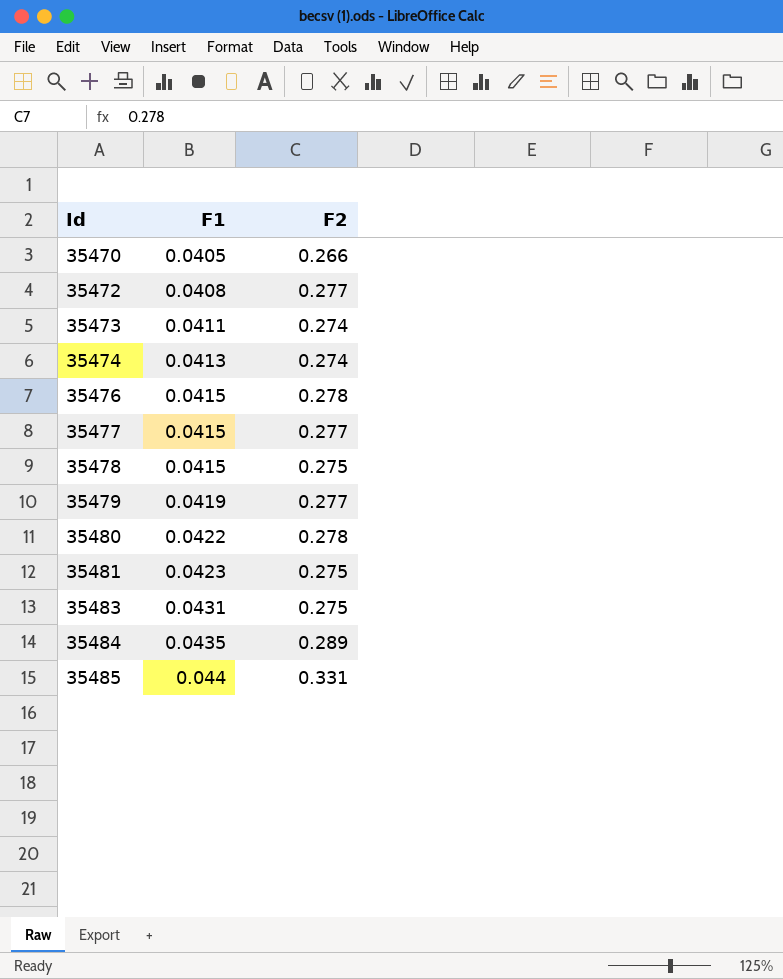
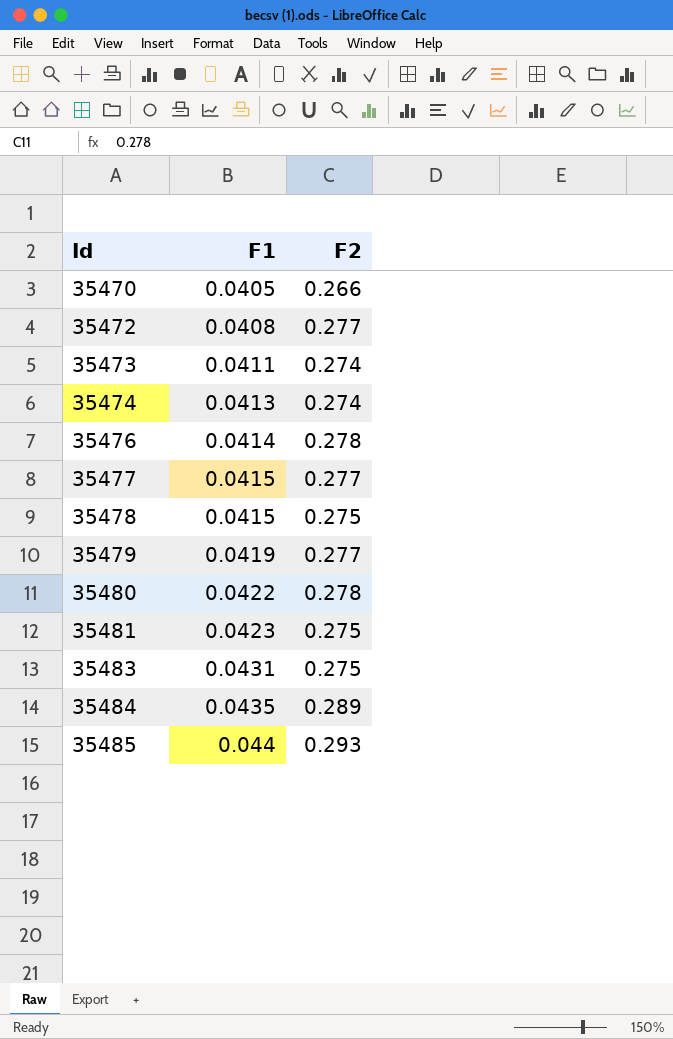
35476 | F1: 0.0415 -> 0.0414
35485 | F2: 0.331 -> 0.293

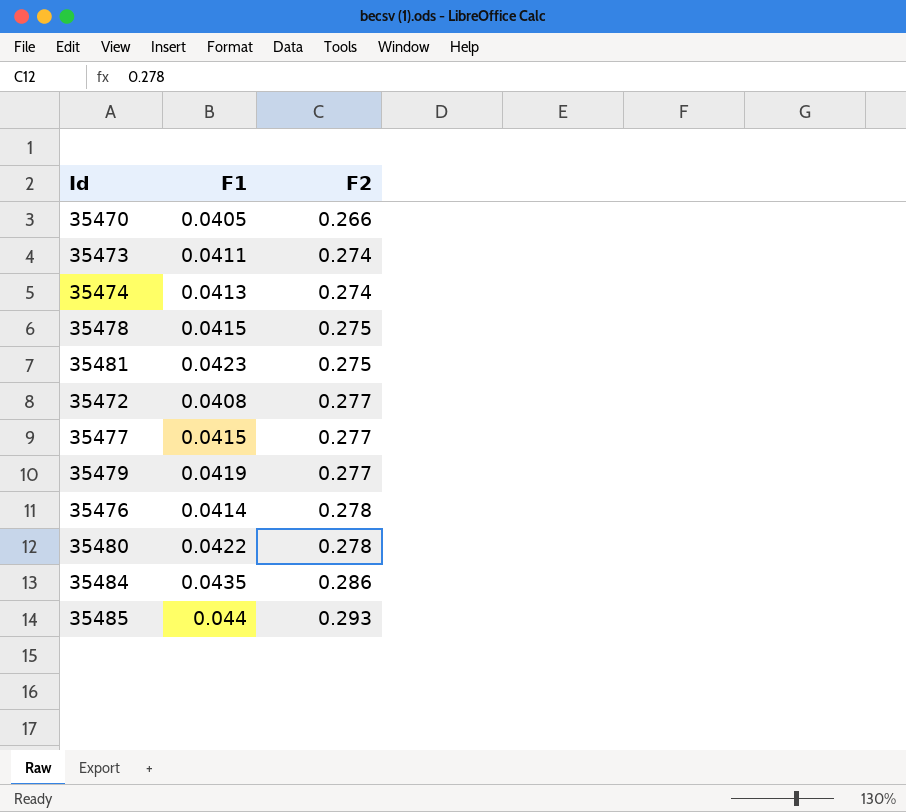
row order: Id ascending -> F2 ascending
row 35483: 0.0431 | 0.275 -> none
35484 | F2: 0.289 -> 0.286

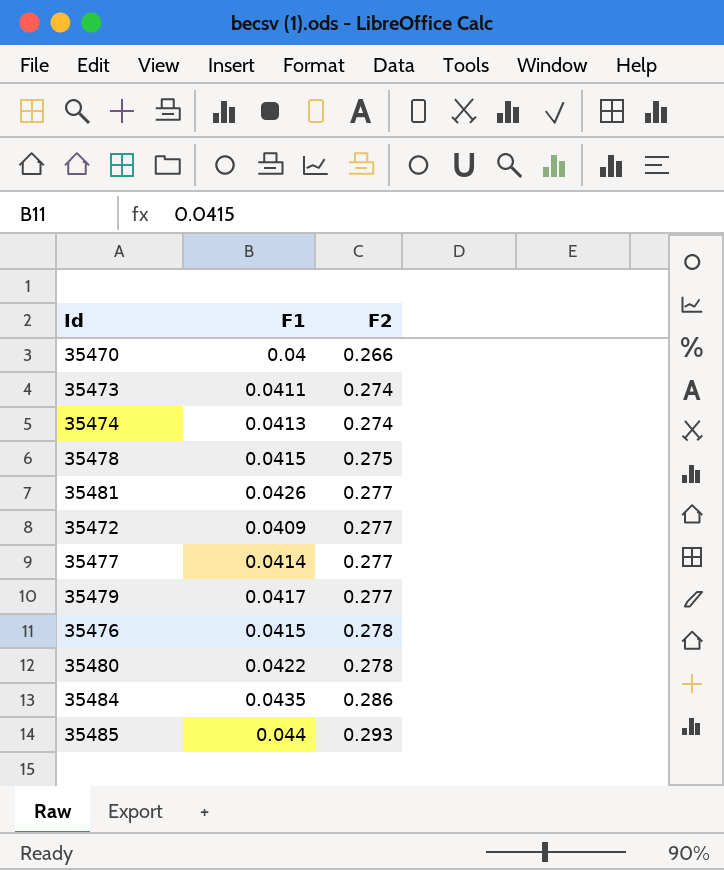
35470 | F1: 0.0405 -> 0.04
35481 | F1: 0.0423 -> 0.0426
35481 | F2: 0.275 -> 0.277
35472 | F1: 0.0408 -> 0.0409
35477 | F1: 0.0415 -> 0.0414
35479 | F1: 0.0419 -> 0.0417
35476 | F1: 0.0414 -> 0.0415

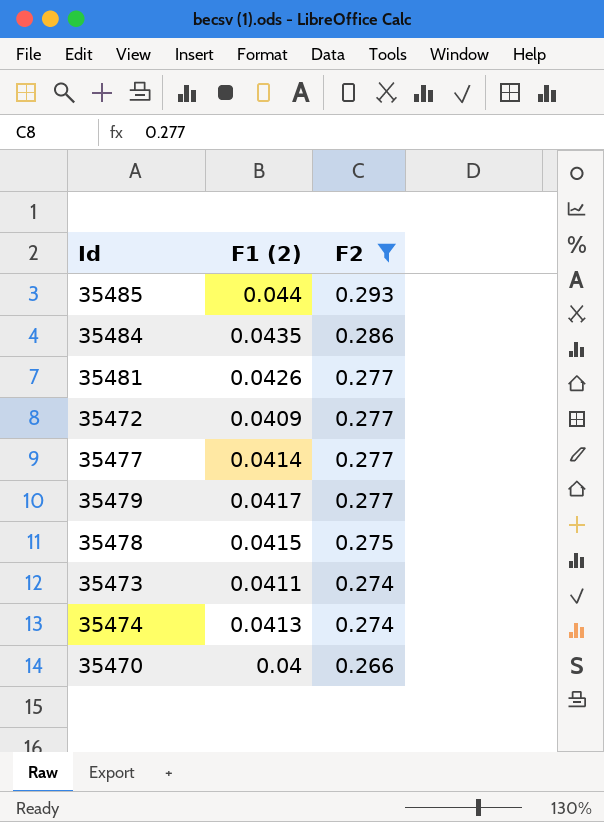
filter: none -> F2 != 0.278
row order: F2 ascending -> F2 descending
column name: F1 -> F1 (2)

